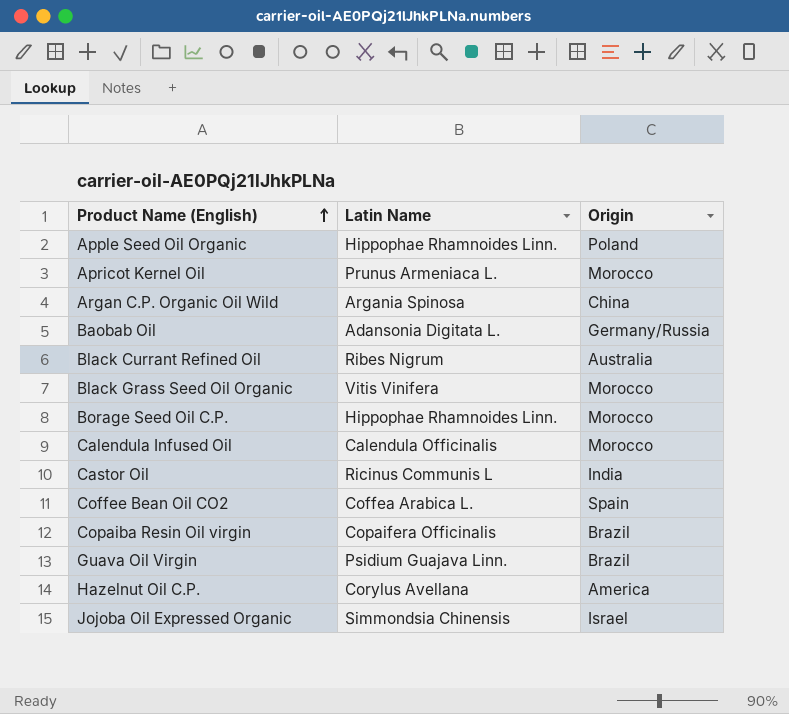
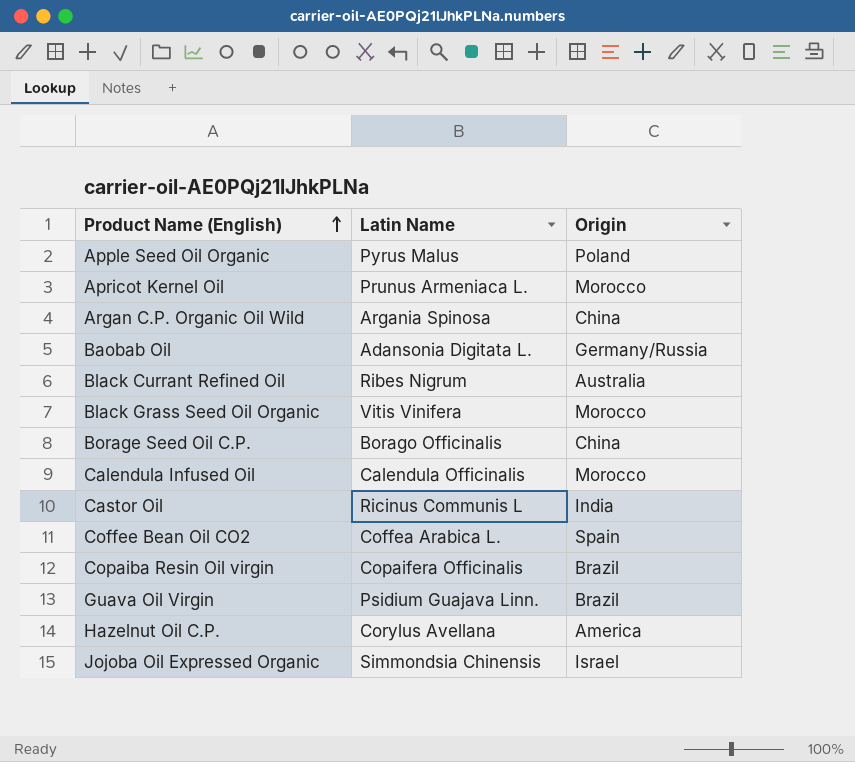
Apple Seed Oil Organic | Latin Name: Hippophae Rhamnoides Linn. -> Pyrus Malus
Borage Seed Oil C.P. | Latin Name: Hippophae Rhamnoides Linn. -> Borago Officinalis
Borage Seed Oil C.P. | Origin: Morocco -> China

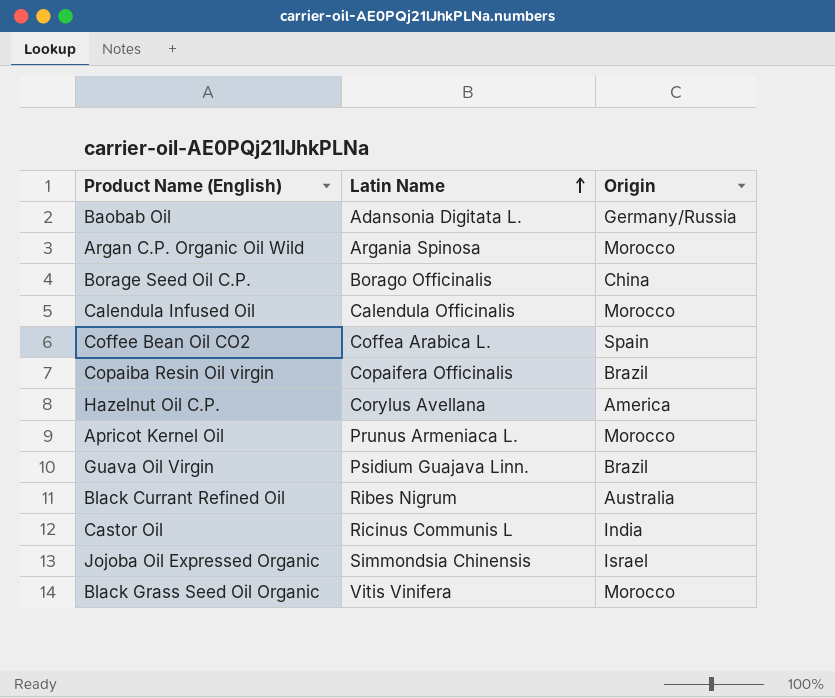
row order: Product Name (English) ascending -> Latin Name ascending
row Apple Seed Oil Organic: Pyrus Malus | Poland -> none
Argan C.P. Organic Oil Wild | Origin: China -> Morocco

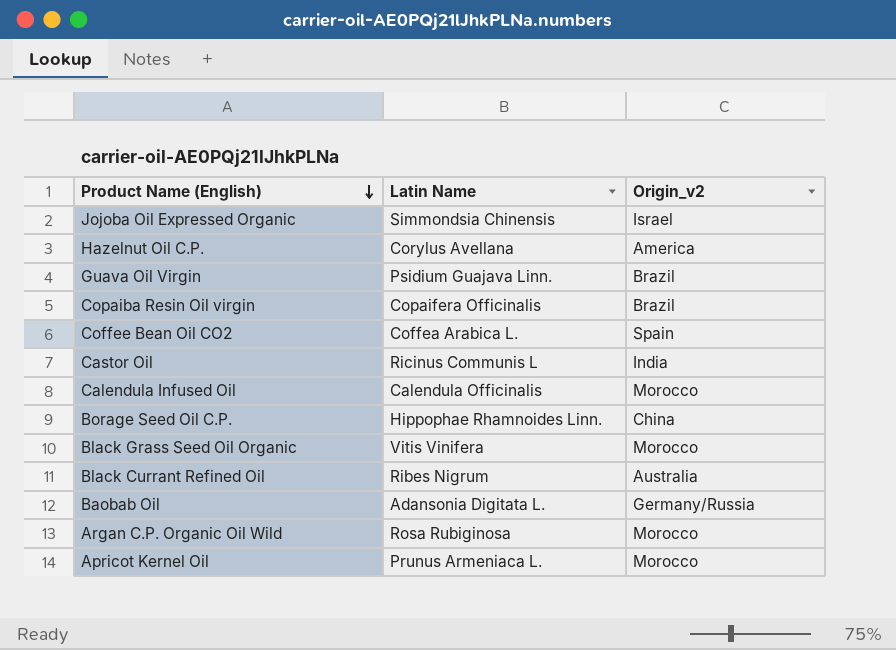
row order: Latin Name ascending -> Product Name (English) descending
column name: Origin -> Origin_v2
Borage Seed Oil C.P. | Latin Name: Borago Officinalis -> Hippophae Rhamnoides Linn.
Argan C.P. Organic Oil Wild | Latin Name: Argania Spinosa -> Rosa Rubiginosa

